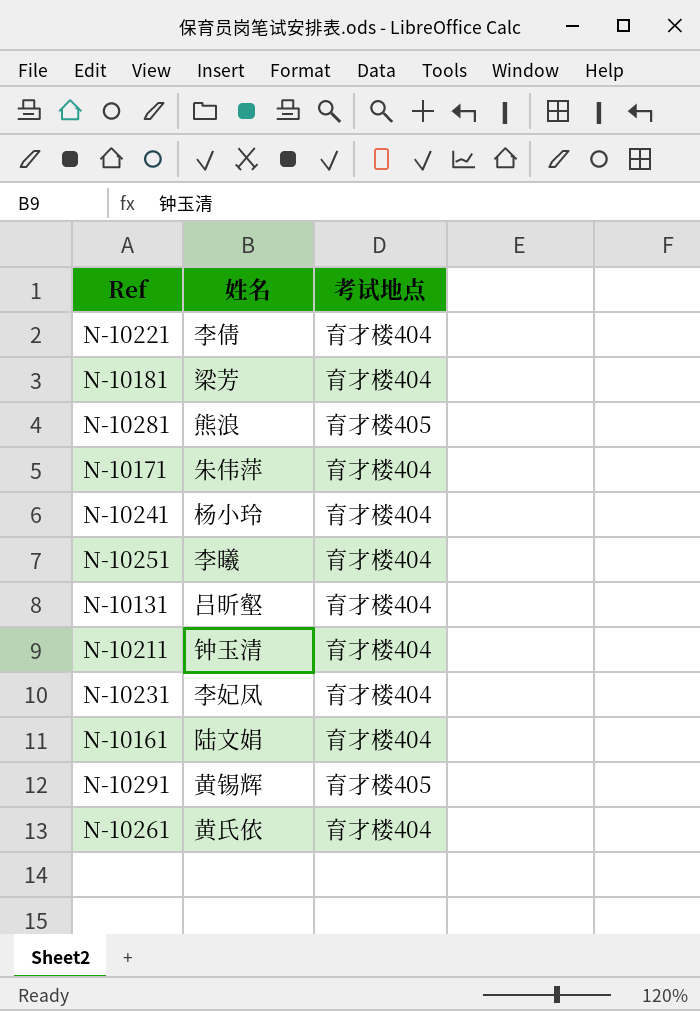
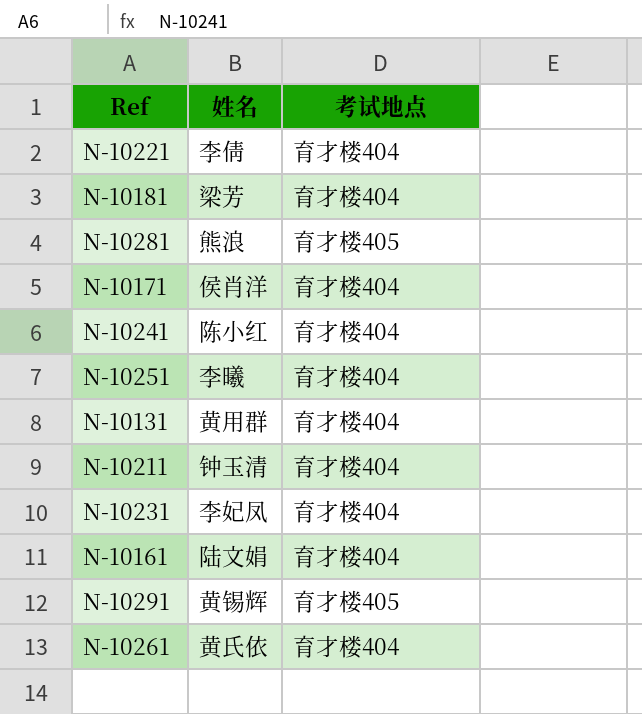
N-10171 | 姓名: 朱伟萍 -> 侯肖洋
N-10241 | 姓名: 杨小玲 -> 陈小红
N-10131 | 姓名: 吕昕壑 -> 黄用群

